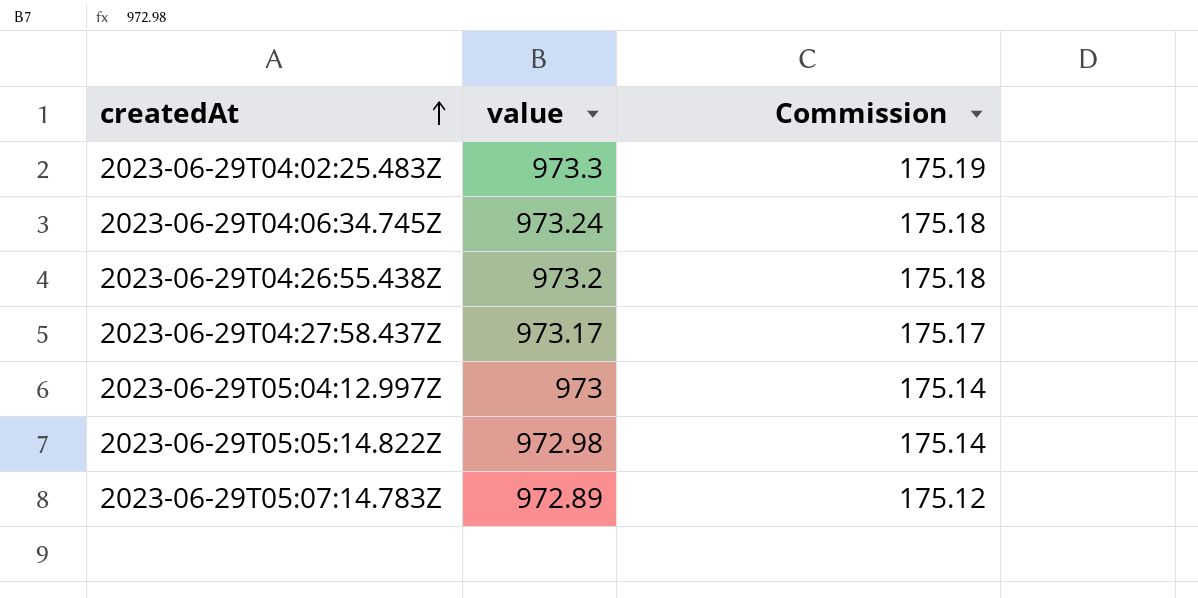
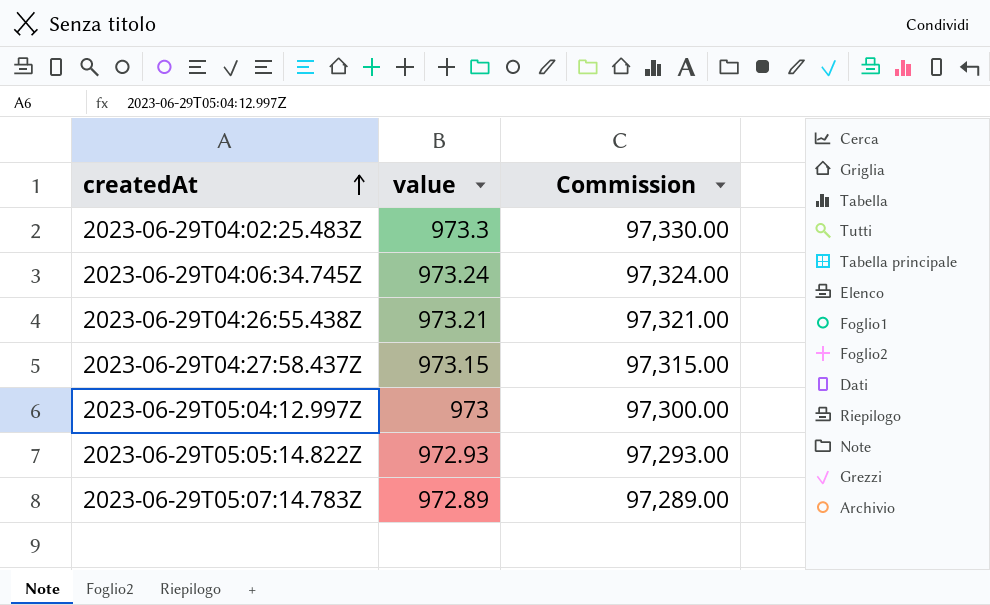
column Commission | formula: [value] * 0.18 -> [value] * 100
2023-06-29T04:26:55.438Z | value: 973.2 -> 973.21
2023-06-29T04:27:58.437Z | value: 973.17 -> 973.15
2023-06-29T05:05:14.822Z | value: 972.98 -> 972.93

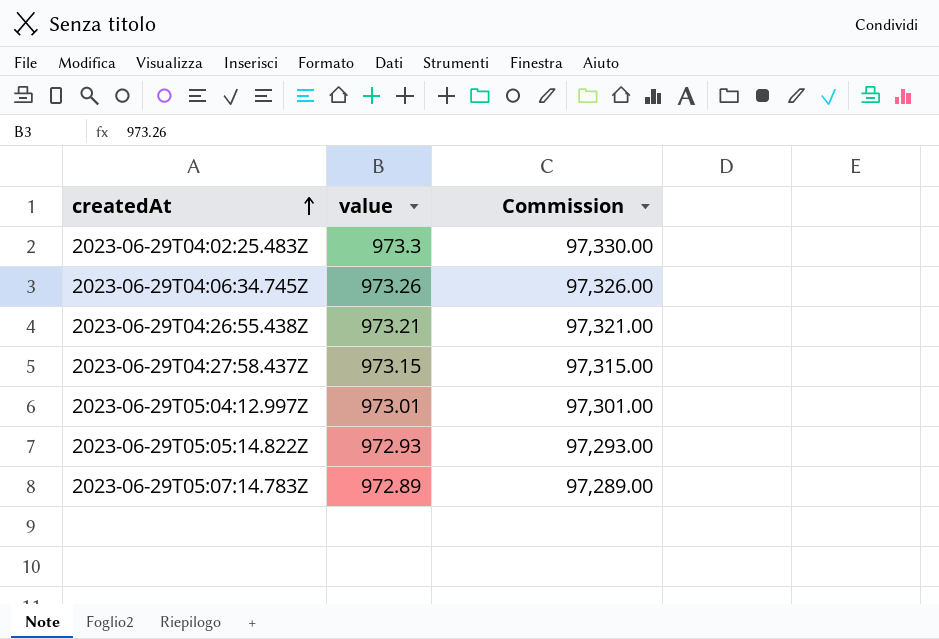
2023-06-29T04:06:34.745Z | value: 973.24 -> 973.26
2023-06-29T04:06:34.745Z | Commission: 97,324.00 -> 97,326.00
2023-06-29T05:04:12.997Z | value: 973 -> 973.01
2023-06-29T05:04:12.997Z | Commission: 97,300.00 -> 97,301.00

